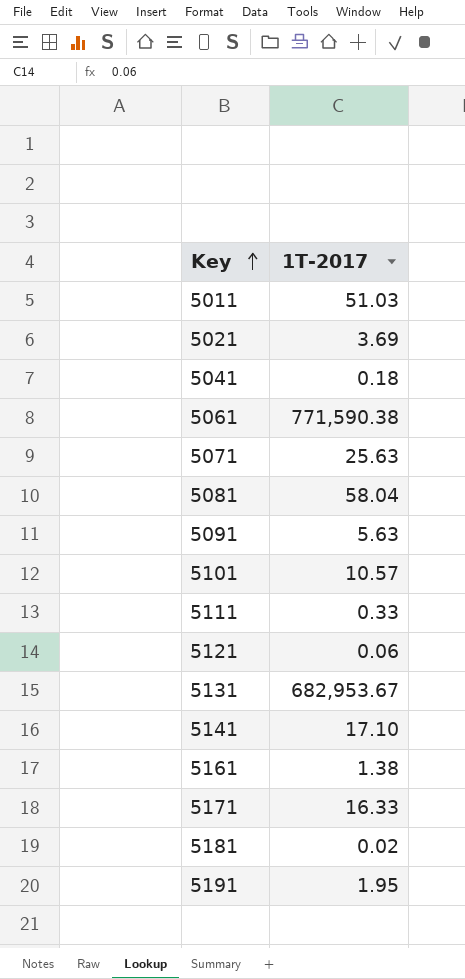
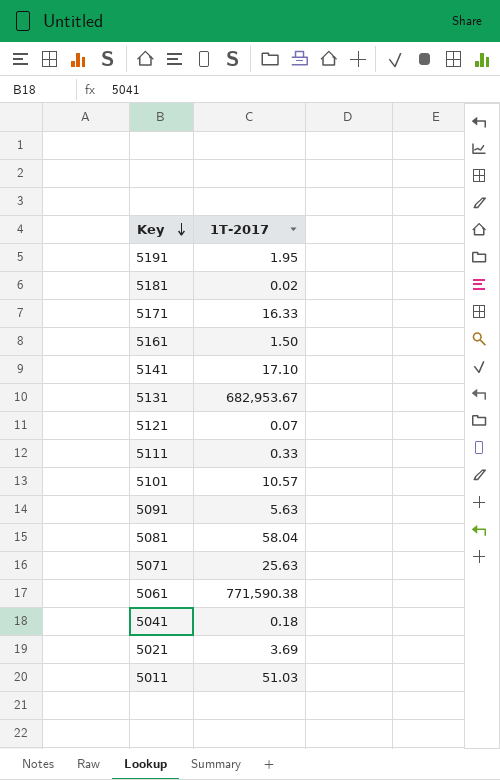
row order: Key ascending -> Key descending
5161 | 1T-2017: 1.38 -> 1.50
5121 | 1T-2017: 0.06 -> 0.07

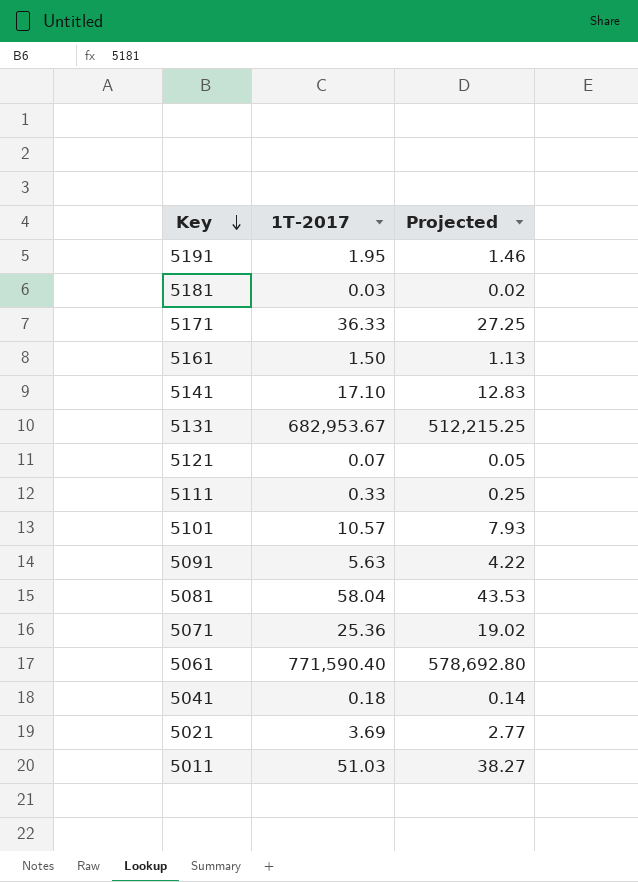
column Projected | formula: none -> [1T-2017] * 0.75
5181 | 1T-2017: 0.02 -> 0.03
5171 | 1T-2017: 16.33 -> 36.33
5071 | 1T-2017: 25.63 -> 25.36
5061 | 1T-2017: 771,590.38 -> 771,590.40

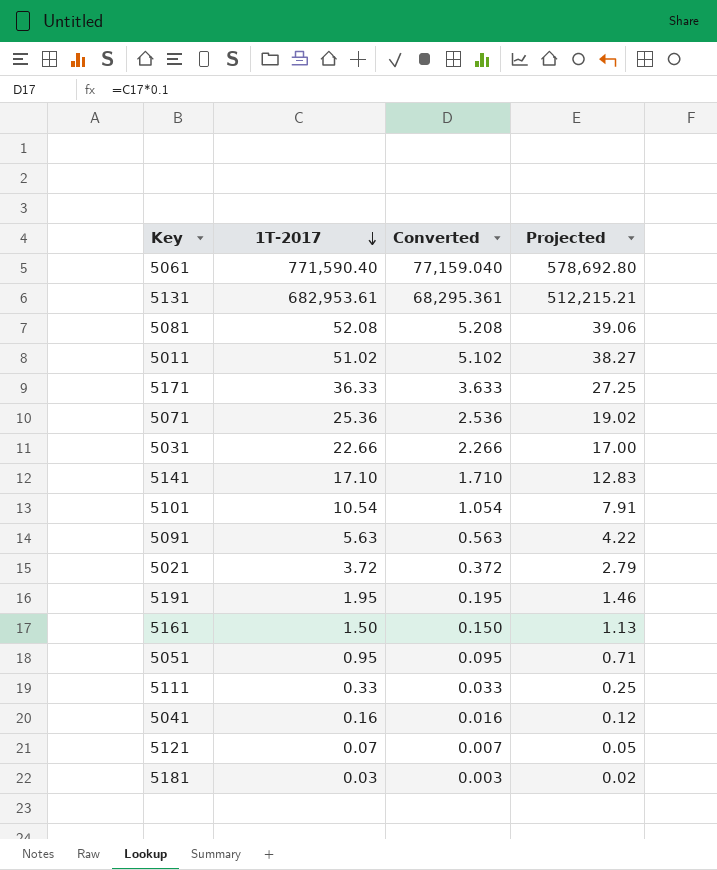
row order: Key descending -> 1T-2017 descending
column Converted | formula: none -> [1T-2017] * 0.1
5131 | 1T-2017: 682,953.67 -> 682,953.61
5131 | Projected: 512,215.25 -> 512,215.21
5081 | 1T-2017: 58.04 -> 52.08
5081 | Projected: 43.53 -> 39.06
5011 | 1T-2017: 51.03 -> 51.02
row 5031: none -> 22.66 | 2.266 | 17.00
5101 | 1T-2017: 10.57 -> 10.54
5101 | Projected: 7.93 -> 7.91
5021 | 1T-2017: 3.69 -> 3.72
5021 | Projected: 2.77 -> 2.79
row 5051: none -> 0.95 | 0.095 | 0.71
5041 | 1T-2017: 0.18 -> 0.16
5041 | Projected: 0.14 -> 0.12

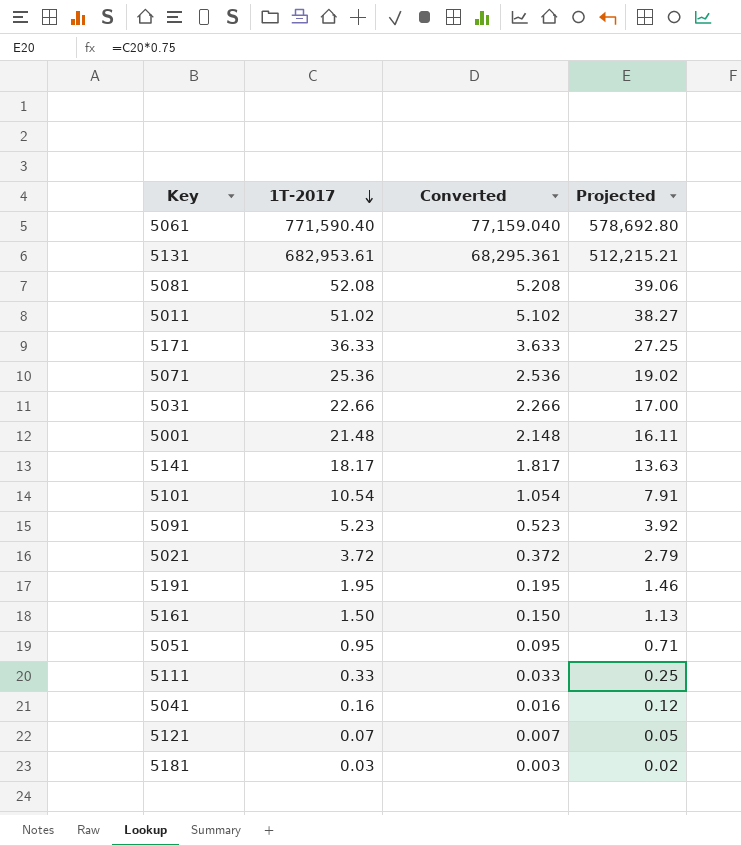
row 5001: none -> 21.48 | 2.148 | 16.11
5141 | 1T-2017: 17.10 -> 18.17
5141 | Converted: 1.710 -> 1.817
5141 | Projected: 12.83 -> 13.63
5091 | 1T-2017: 5.63 -> 5.23
5091 | Converted: 0.563 -> 0.523
5091 | Projected: 4.22 -> 3.92

